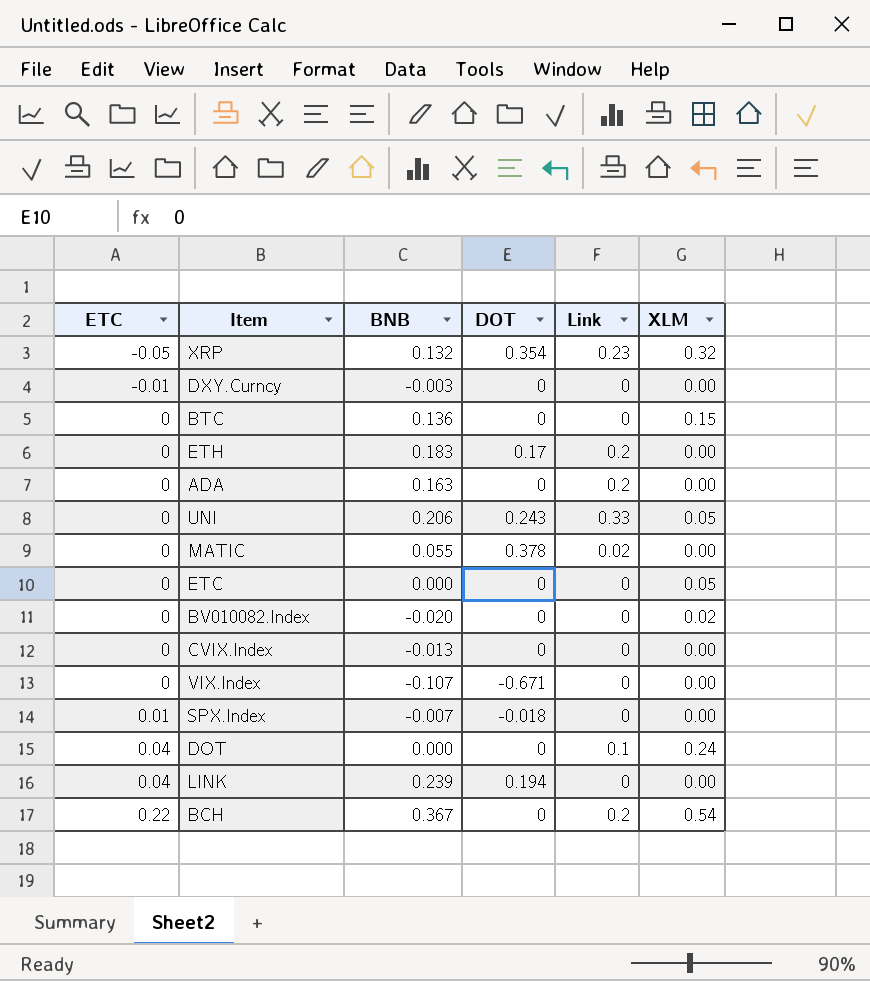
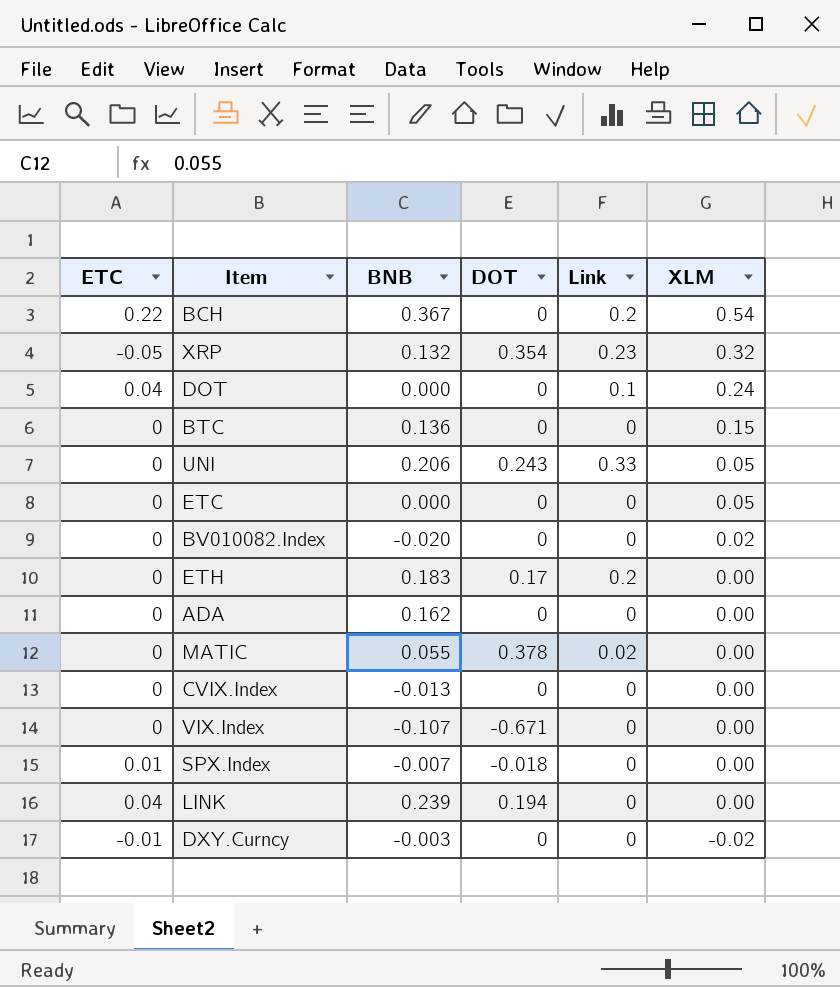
row order: ETC ascending -> XLM descending
ADA | BNB: 0.163 -> 0.162
ADA | Link: 0.2 -> 0
DXY.Curncy | XLM: 0.00 -> -0.02

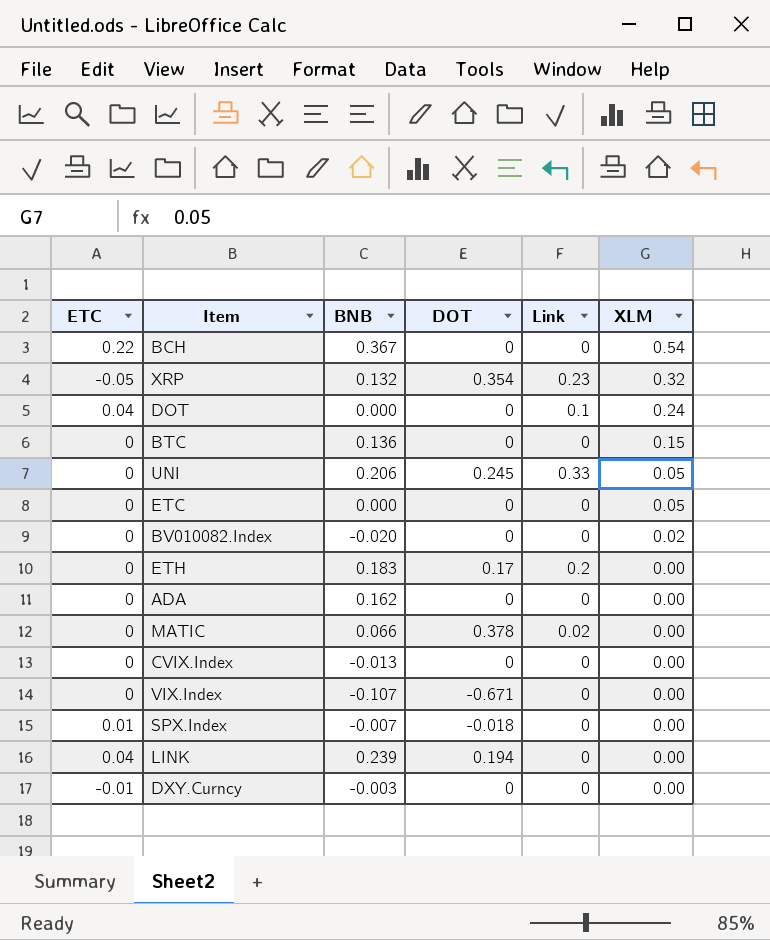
BCH | Link: 0.2 -> 0
UNI | DOT: 0.243 -> 0.245
MATIC | BNB: 0.055 -> 0.066
DXY.Curncy | XLM: -0.02 -> 0.00

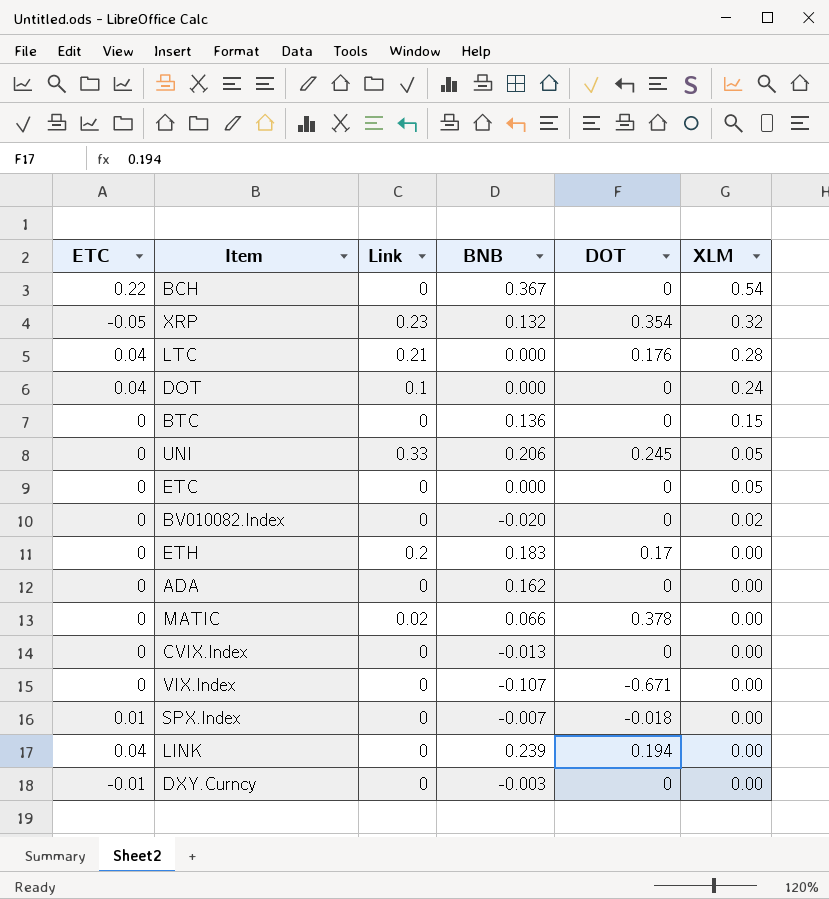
column Link | position: 5 -> 3
row LTC: none -> 0.04 | 0.21 | 0.000 | 0.176 | 0.28

